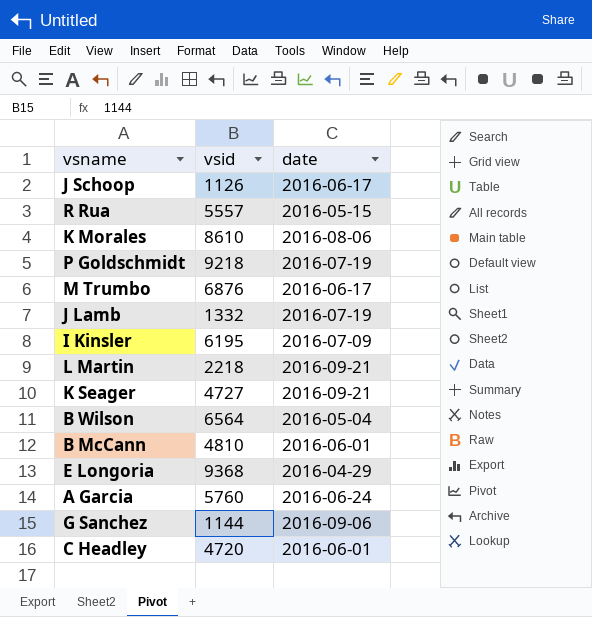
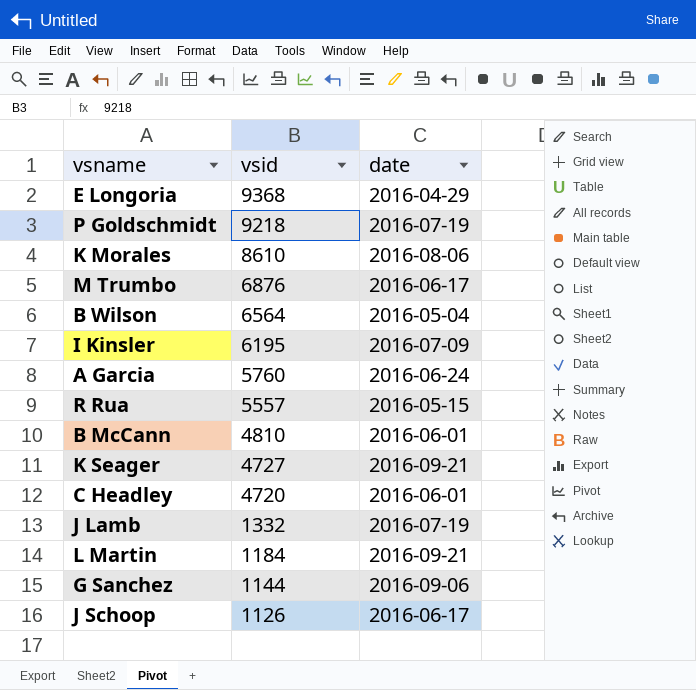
row order: none -> vsid descending
L Martin | vsid: 2218 -> 1184

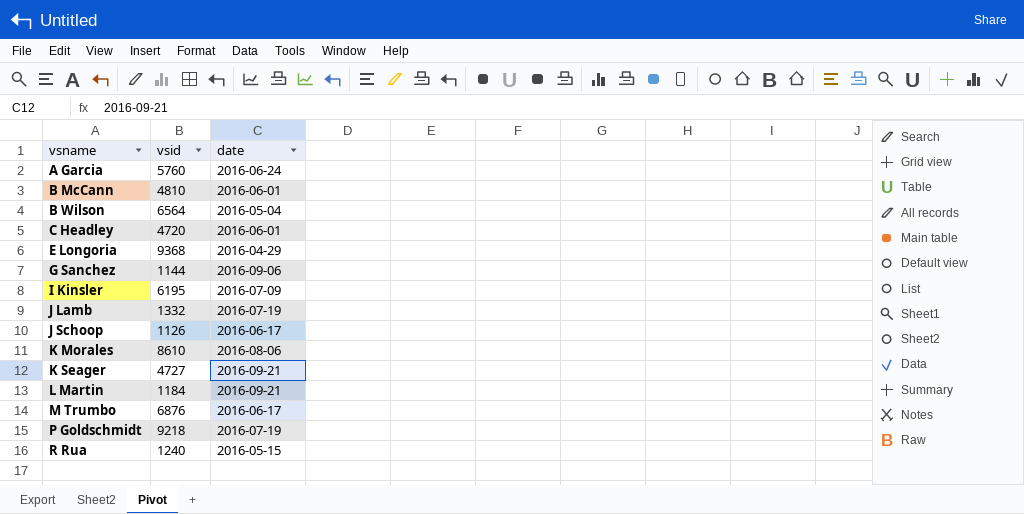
row order: vsid descending -> vsname ascending
R Rua | vsid: 5557 -> 1240

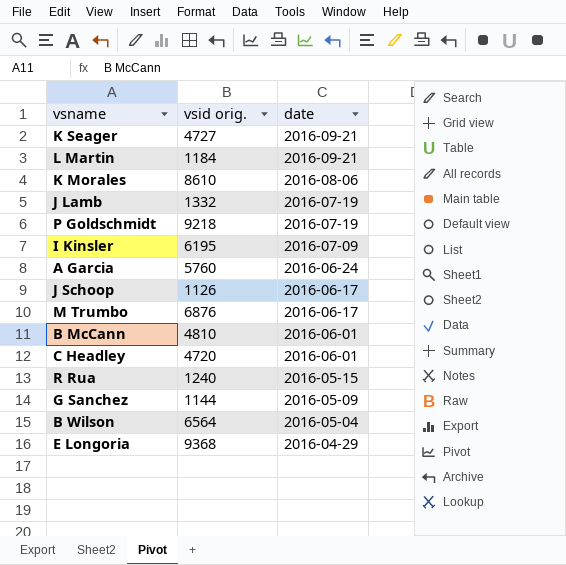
row order: vsname ascending -> date descending
column name: vsid -> vsid orig.
G Sanchez | date: 2016-09-06 -> 2016-05-09

